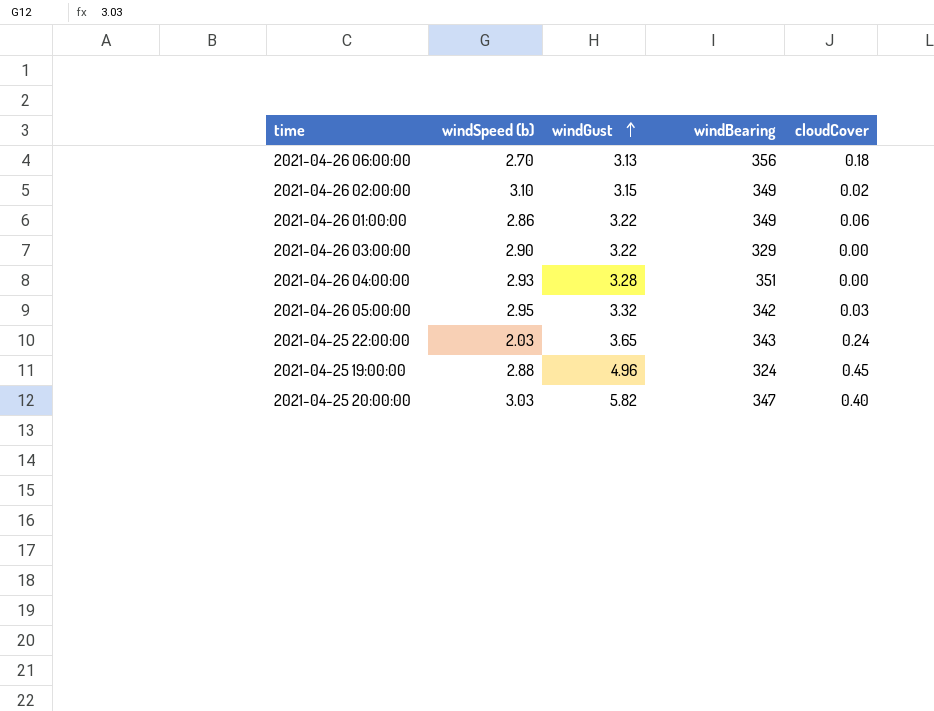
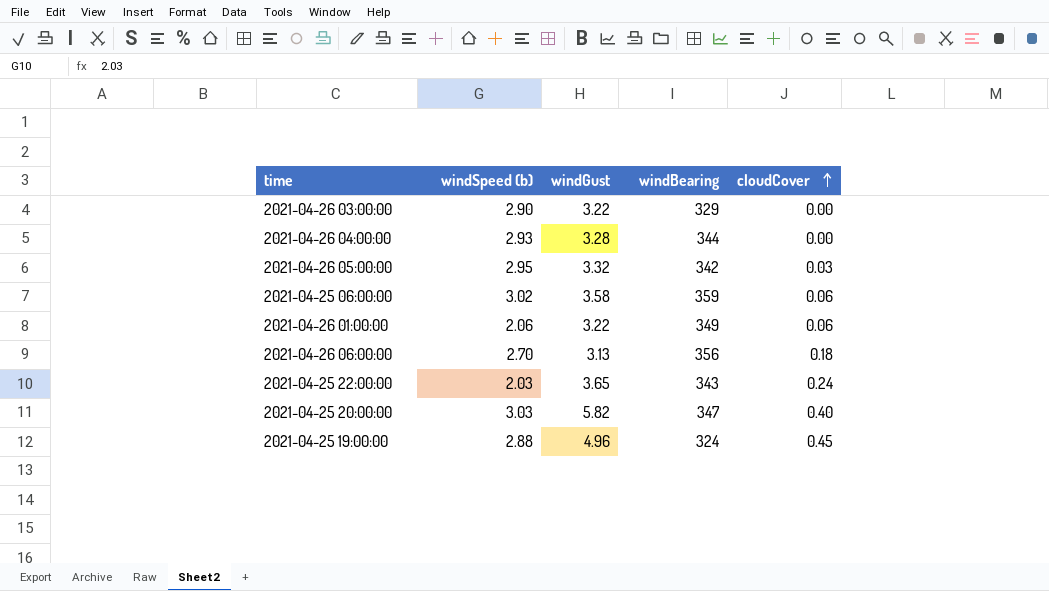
row order: windGust ascending -> cloudCover ascending
row 2021-04-26 02:00:00: 3.10 | 3.15 | 349 | 0.02 -> none
2021-04-26 04:00:00 | windBearing: 351 -> 344
row 2021-04-25 06:00:00: none -> 3.02 | 3.58 | 359 | 0.06
2021-04-26 01:00:00 | windSpeed (b): 2.86 -> 2.06

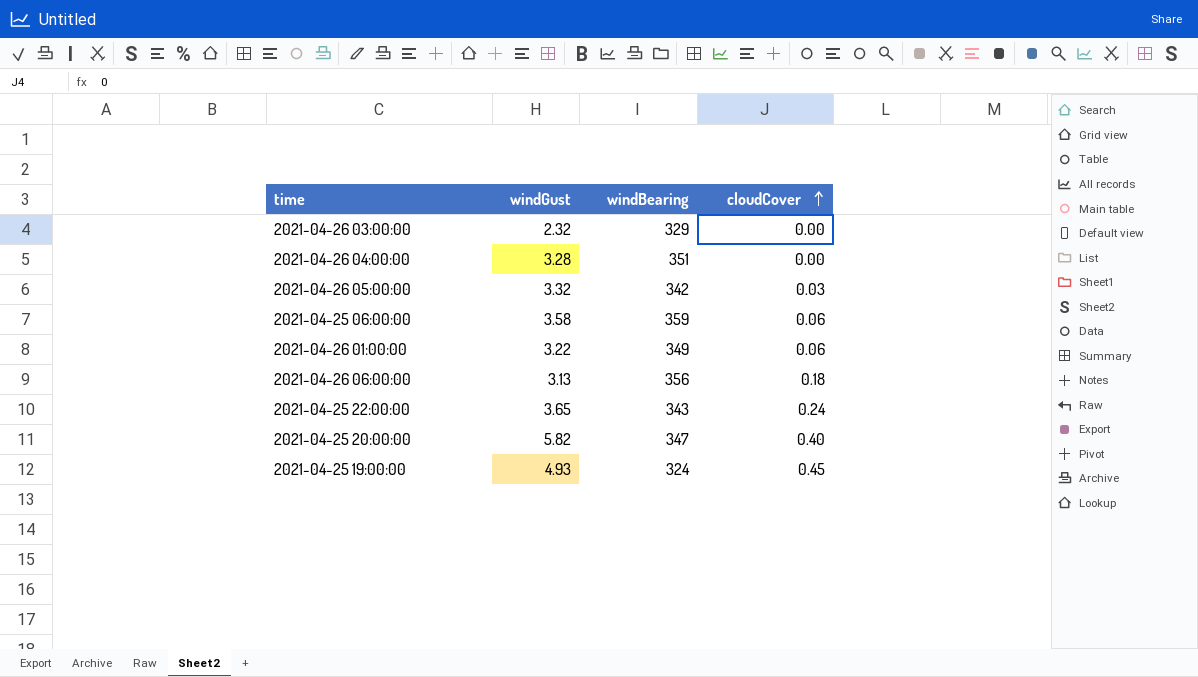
column windSpeed (b) | position: 2 -> none
2021-04-26 03:00:00 | windGust: 3.22 -> 2.32
2021-04-26 04:00:00 | windBearing: 344 -> 351
2021-04-25 19:00:00 | windGust: 4.96 -> 4.93

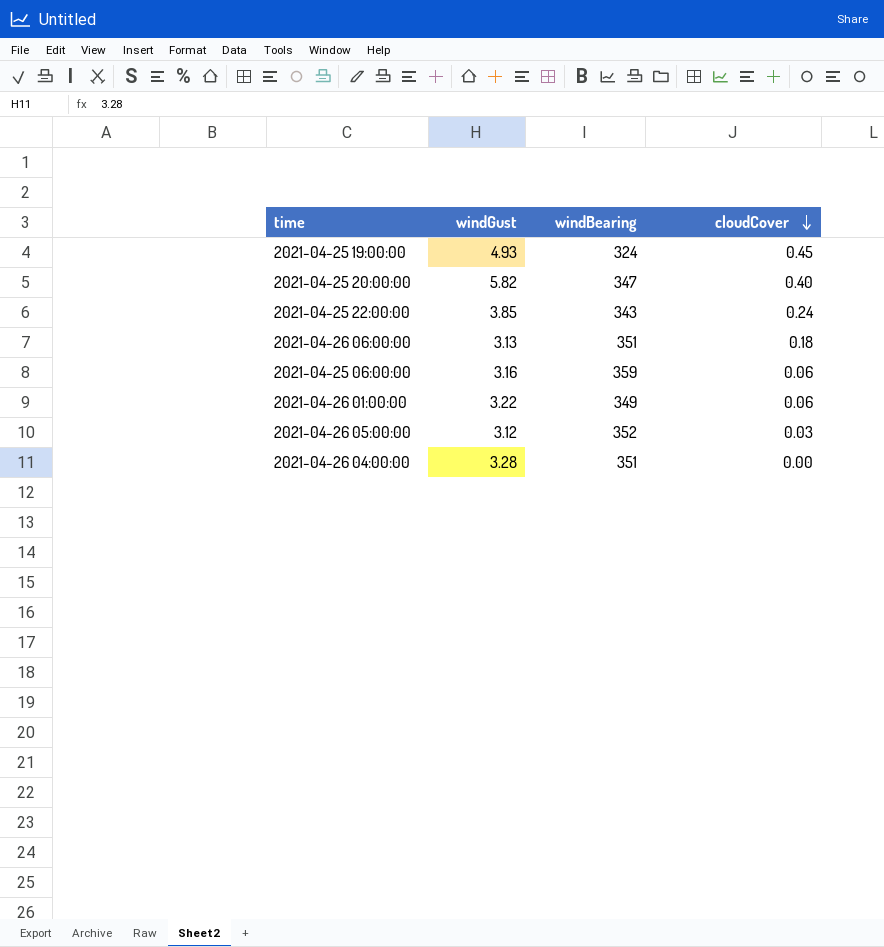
row order: cloudCover ascending -> cloudCover descending
row 2021-04-26 03:00:00: 2.32 | 329 | 0.00 -> none
2021-04-25 22:00:00 | windGust: 3.65 -> 3.85
2021-04-26 06:00:00 | windBearing: 356 -> 351
2021-04-25 06:00:00 | windGust: 3.58 -> 3.16
2021-04-26 05:00:00 | windGust: 3.32 -> 3.12
2021-04-26 05:00:00 | windBearing: 342 -> 352

